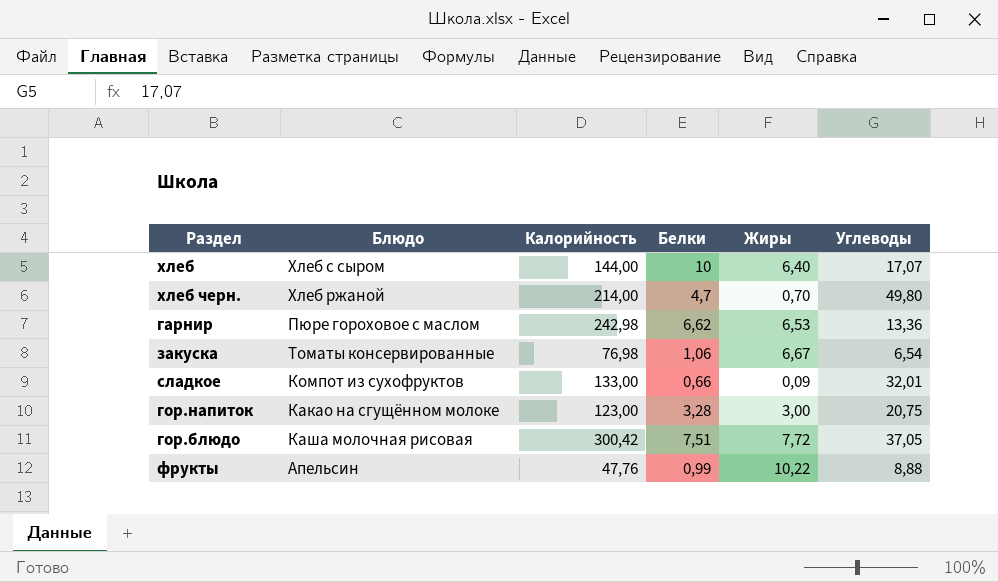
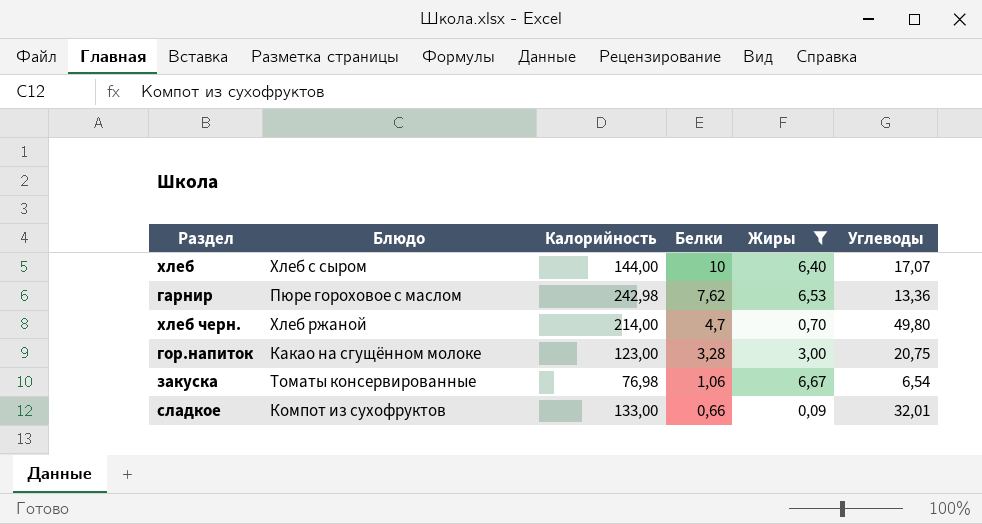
filter: none -> Жиры <= 6,67
row order: none -> Белки descending
гарнир | Белки: 6,62 -> 7,62

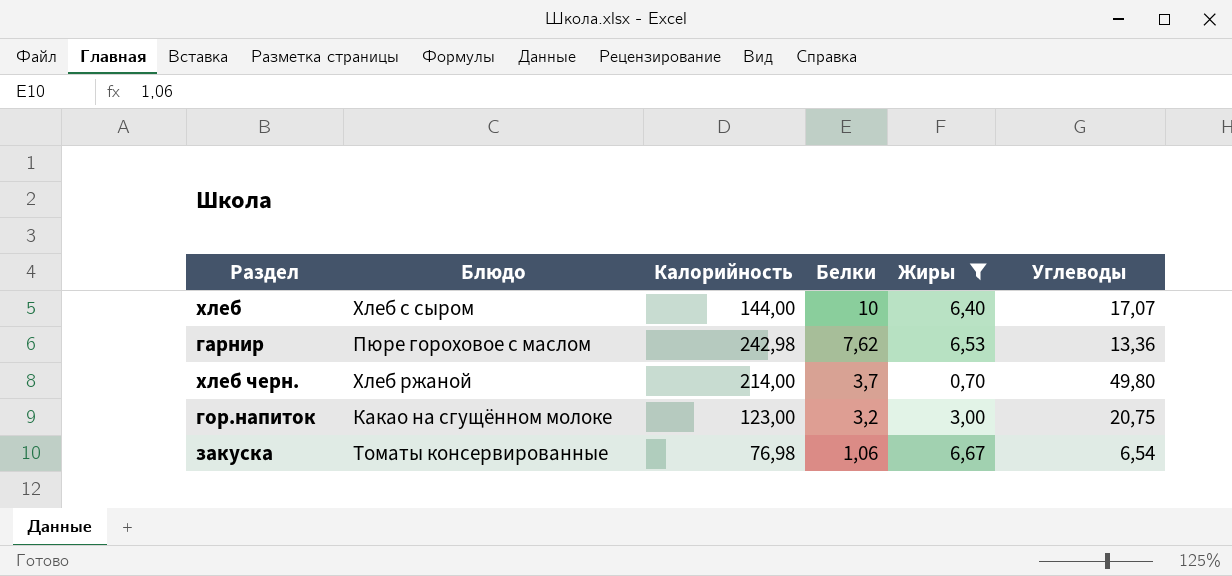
row сладкое: Компот из сухофруктов | 133,00 | 0,66 | 0,09 | 32,01 -> none
хлеб черн. | Белки: 4,7 -> 3,7
гор.напиток | Белки: 3,28 -> 3,2

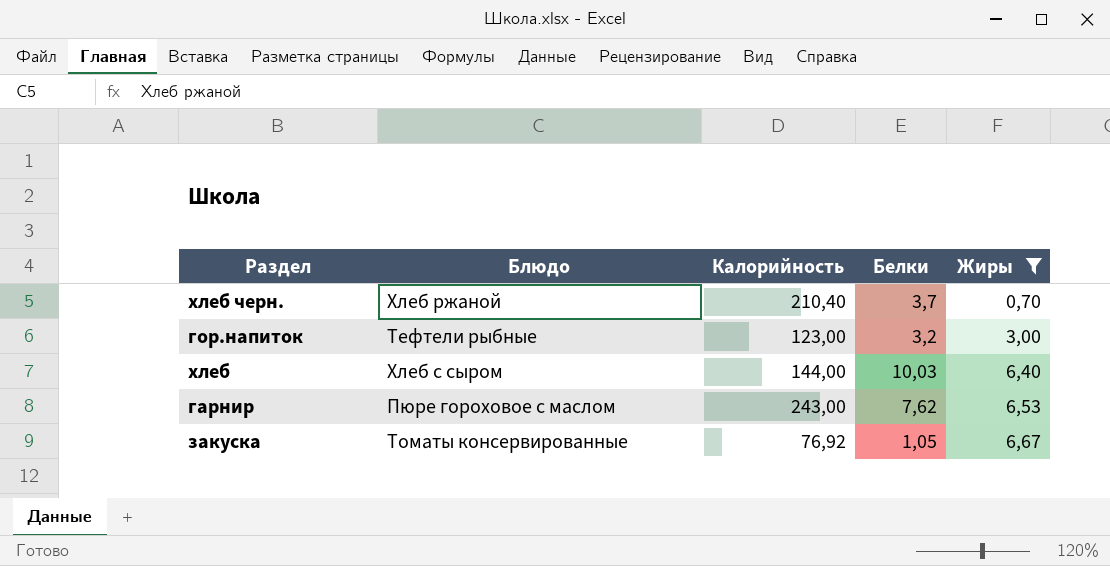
row order: Белки descending -> Жиры ascending
column Углеводы | position: 6 -> none
хлеб черн. | Калорийность: 214,00 -> 210,40
гор.напиток | Блюдо: Какао на сгущённом молоке -> Тефтели рыбные
хлеб | Белки: 10 -> 10,03
гарнир | Калорийность: 242,98 -> 243,00
закуска | Калорийность: 76,98 -> 76,92
закуска | Белки: 1,06 -> 1,05

